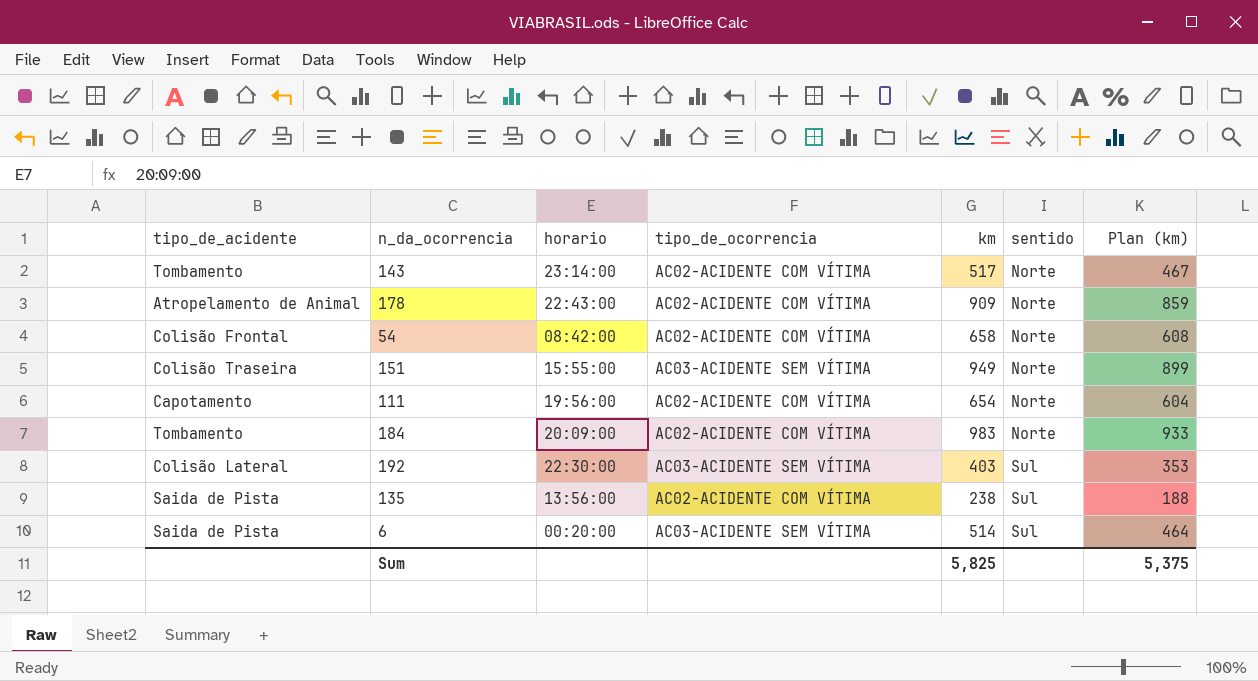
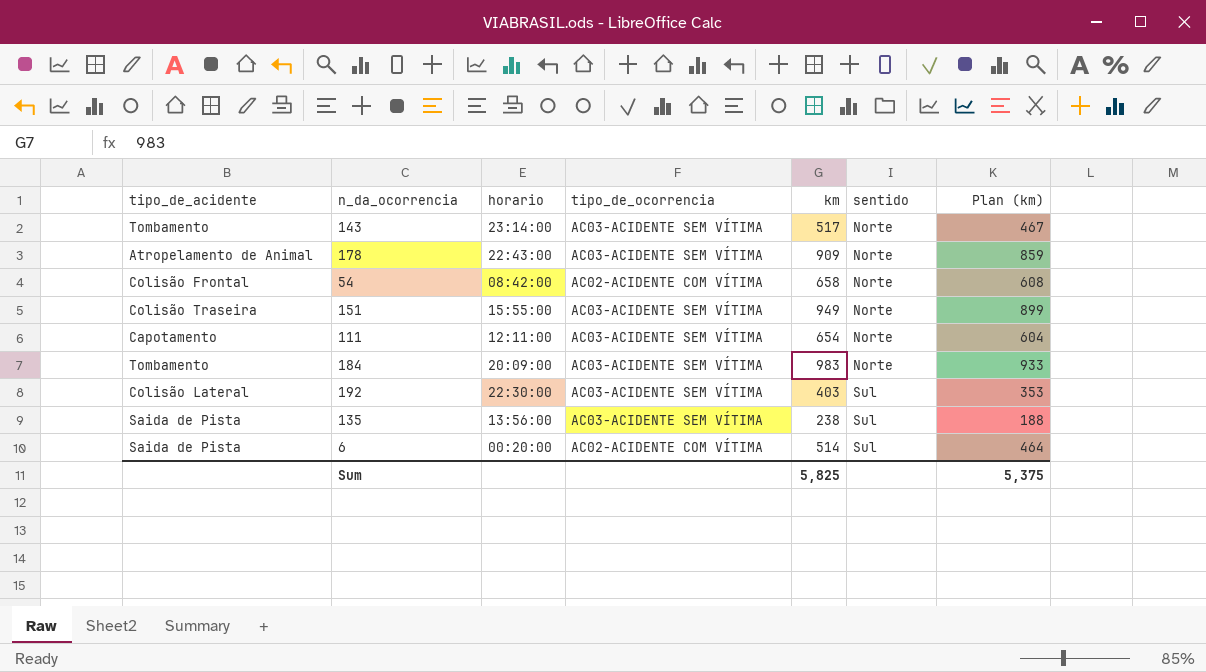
143 | tipo_de_ocorrencia: AC02-ACIDENTE COM VÍTIMA -> AC03-ACIDENTE SEM VÍTIMA
178 | tipo_de_ocorrencia: AC02-ACIDENTE COM VÍTIMA -> AC03-ACIDENTE SEM VÍTIMA
111 | horario: 19:56:00 -> 12:11:00
111 | tipo_de_ocorrencia: AC02-ACIDENTE COM VÍTIMA -> AC03-ACIDENTE SEM VÍTIMA
184 | tipo_de_ocorrencia: AC02-ACIDENTE COM VÍTIMA -> AC03-ACIDENTE SEM VÍTIMA
135 | tipo_de_ocorrencia: AC02-ACIDENTE COM VÍTIMA -> AC03-ACIDENTE SEM VÍTIMA
6 | tipo_de_ocorrencia: AC03-ACIDENTE SEM VÍTIMA -> AC02-ACIDENTE COM VÍTIMA

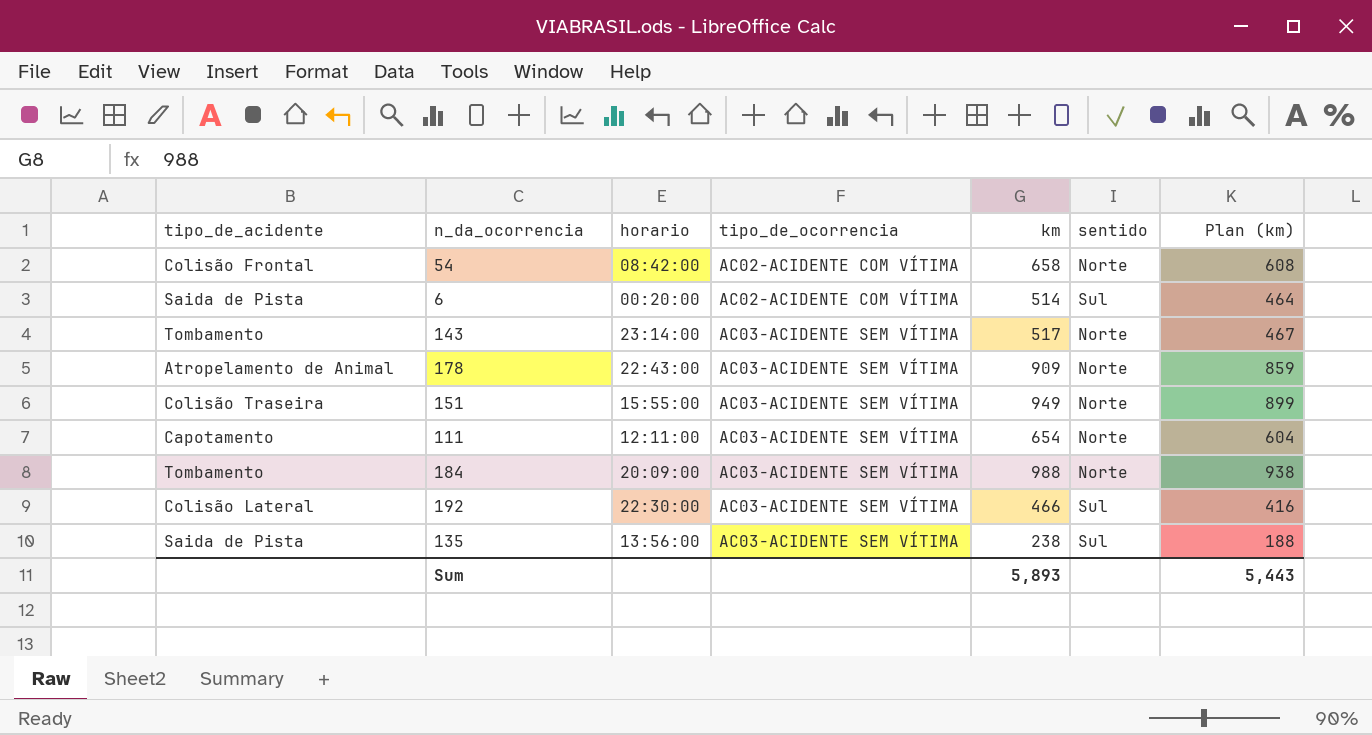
row order: sentido ascending -> tipo_de_ocorrencia ascending
184 | km: 983 -> 988
184 | Plan (km): 933 -> 938
192 | km: 403 -> 466
192 | Plan (km): 353 -> 416
Sum | km: 5,825 -> 5,893
Sum | Plan (km): 5,375 -> 5,443

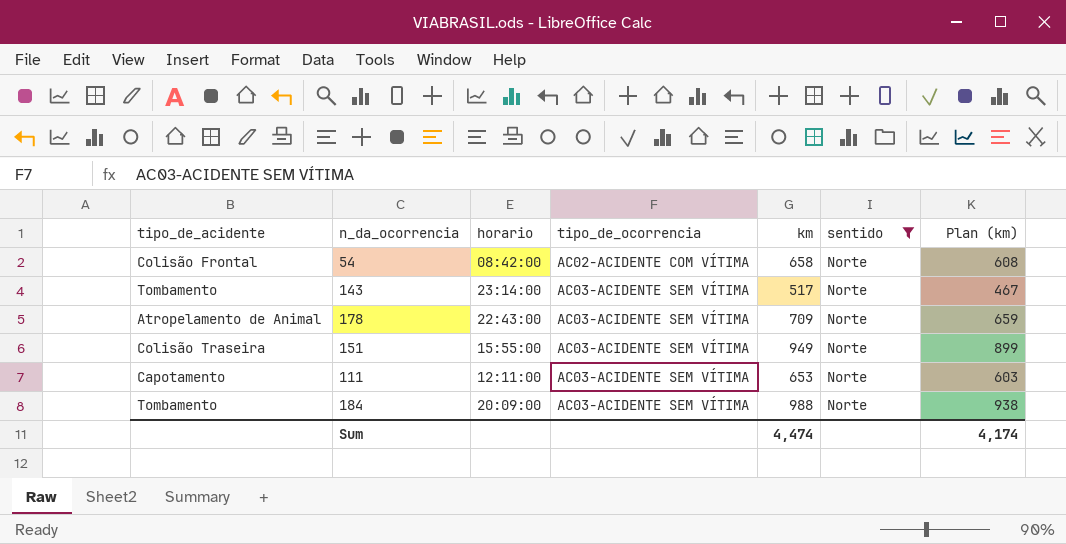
filter: none -> sentido = Norte
178 | km: 909 -> 709
178 | Plan (km): 859 -> 659
111 | km: 654 -> 653
111 | Plan (km): 604 -> 603
Sum | km: 5,893 -> 4,474
Sum | Plan (km): 5,443 -> 4,174

